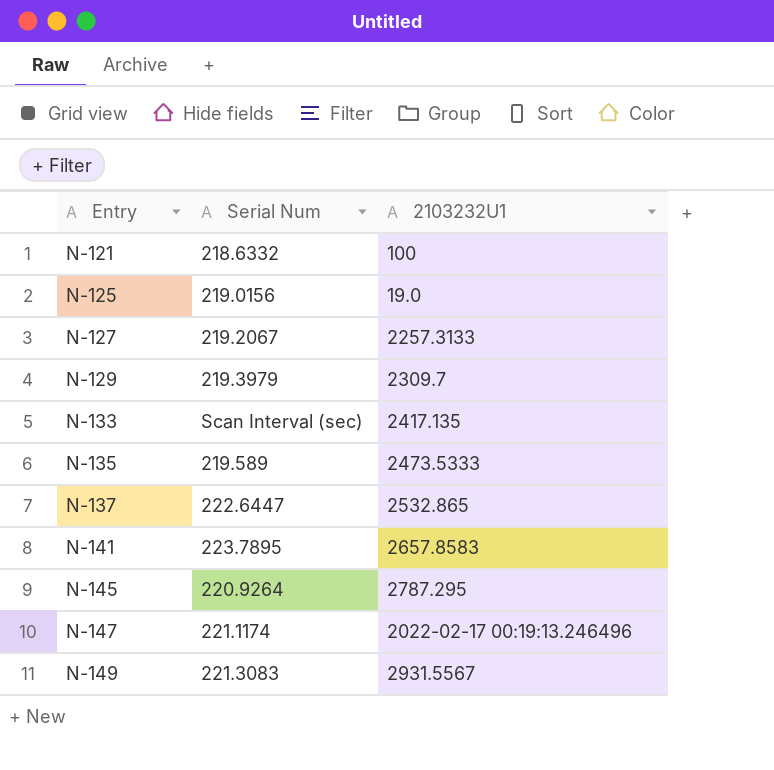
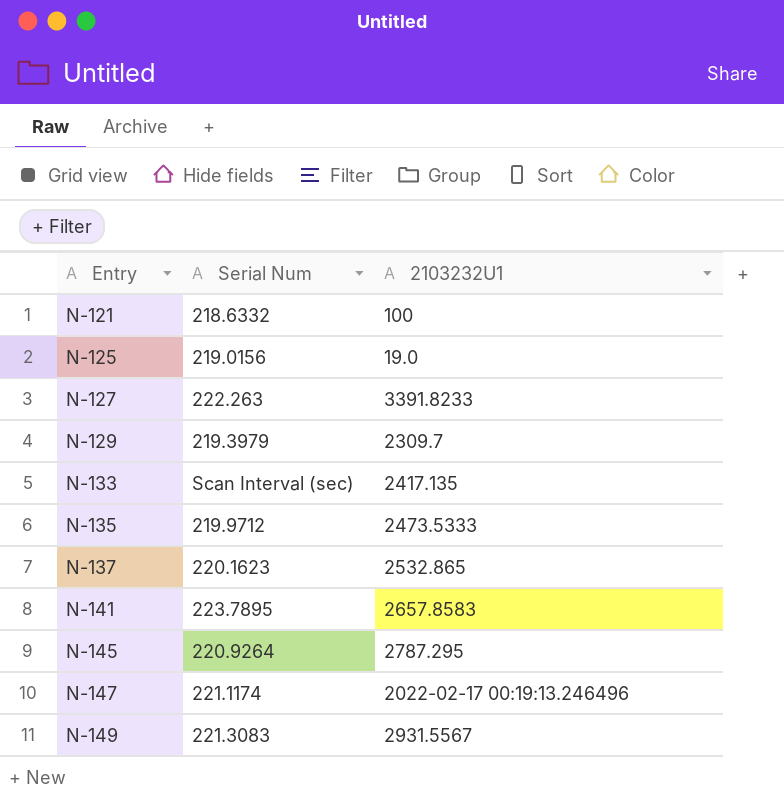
N-127 | Serial Num: 219.2067 -> 222.263
N-127 | 2103232U1: 2257.3133 -> 3391.8233
N-135 | Serial Num: 219.589 -> 219.9712
N-137 | Serial Num: 222.6447 -> 220.1623

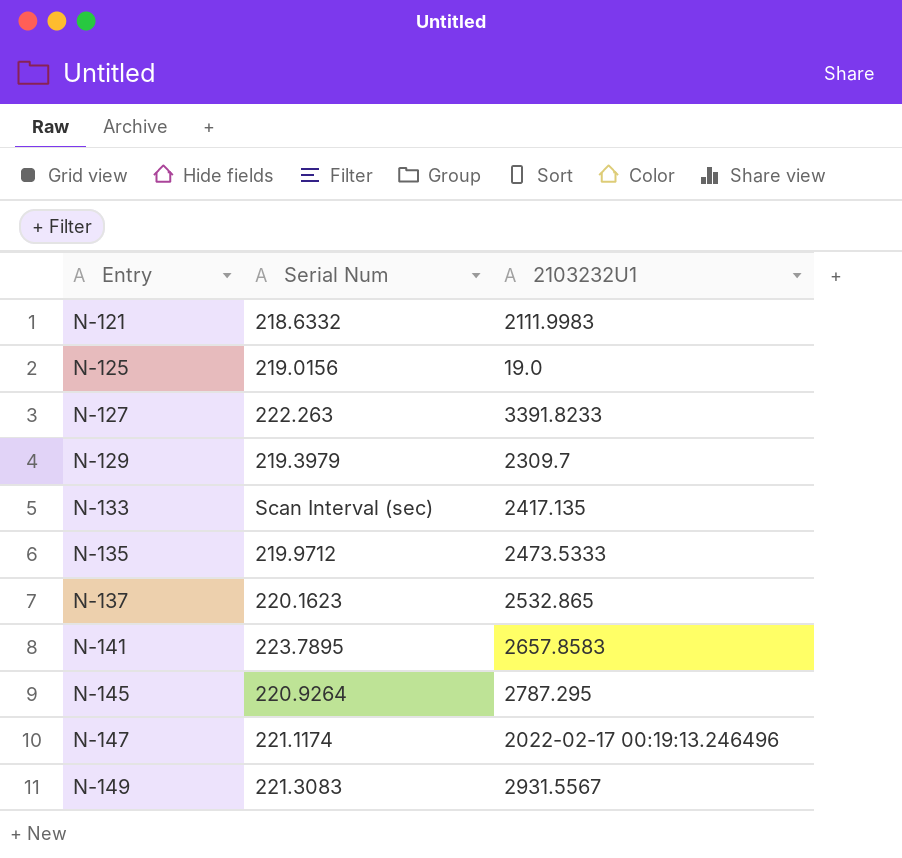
N-121 | 2103232U1: 100 -> 2111.9983

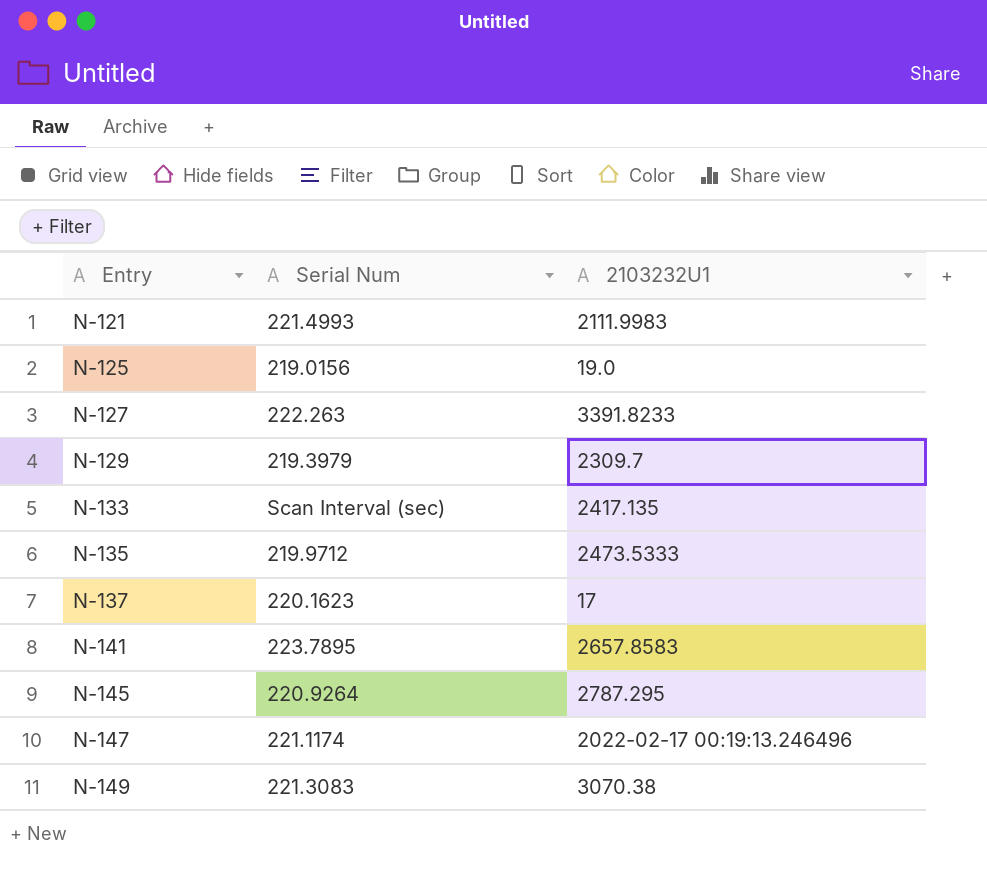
N-121 | Serial Num: 218.6332 -> 221.4993
N-137 | 2103232U1: 2532.865 -> 17
N-149 | 2103232U1: 2931.5567 -> 3070.38

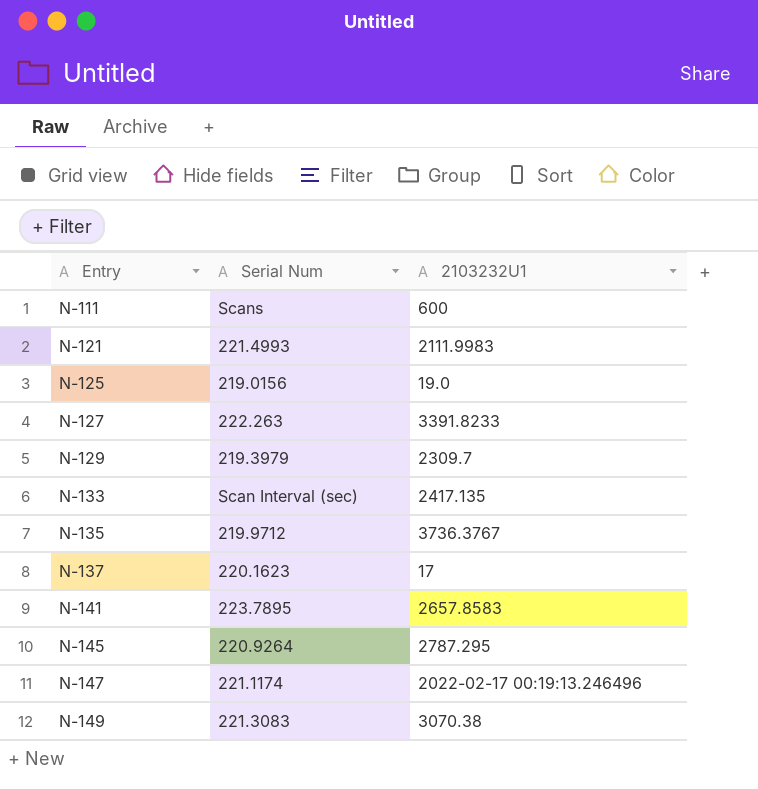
row N-111: none -> Scans | 600
N-135 | 2103232U1: 2473.5333 -> 3736.3767

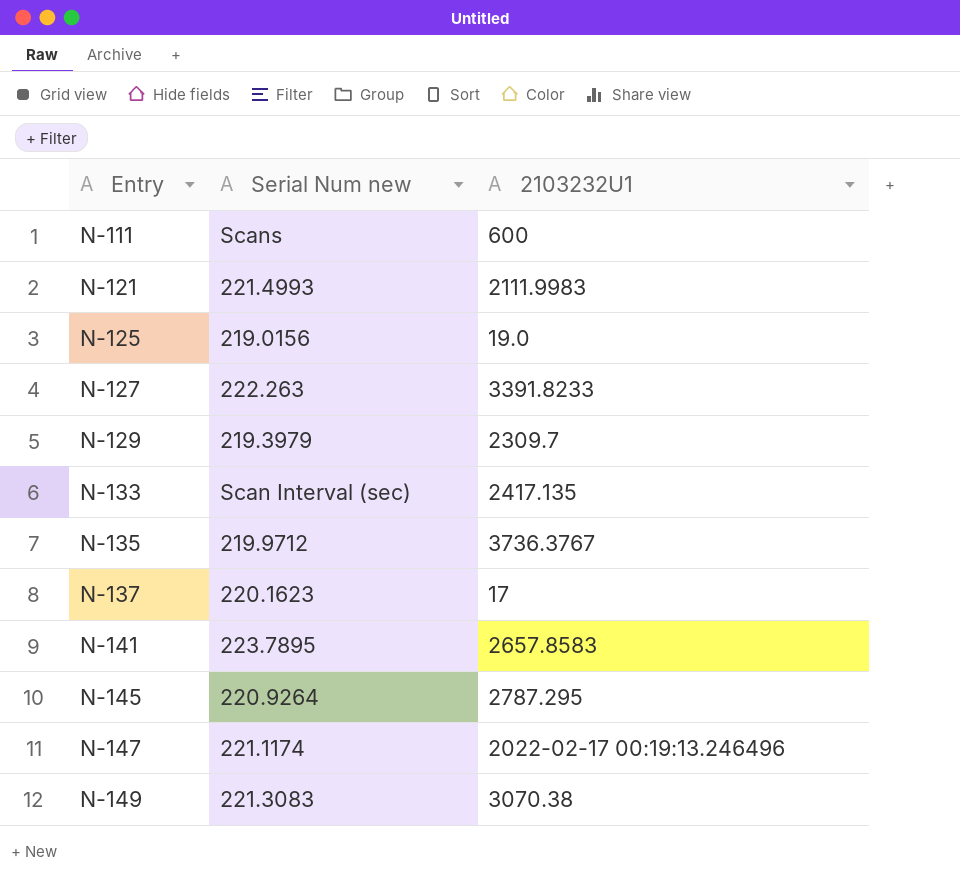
column name: Serial Num -> Serial Num new

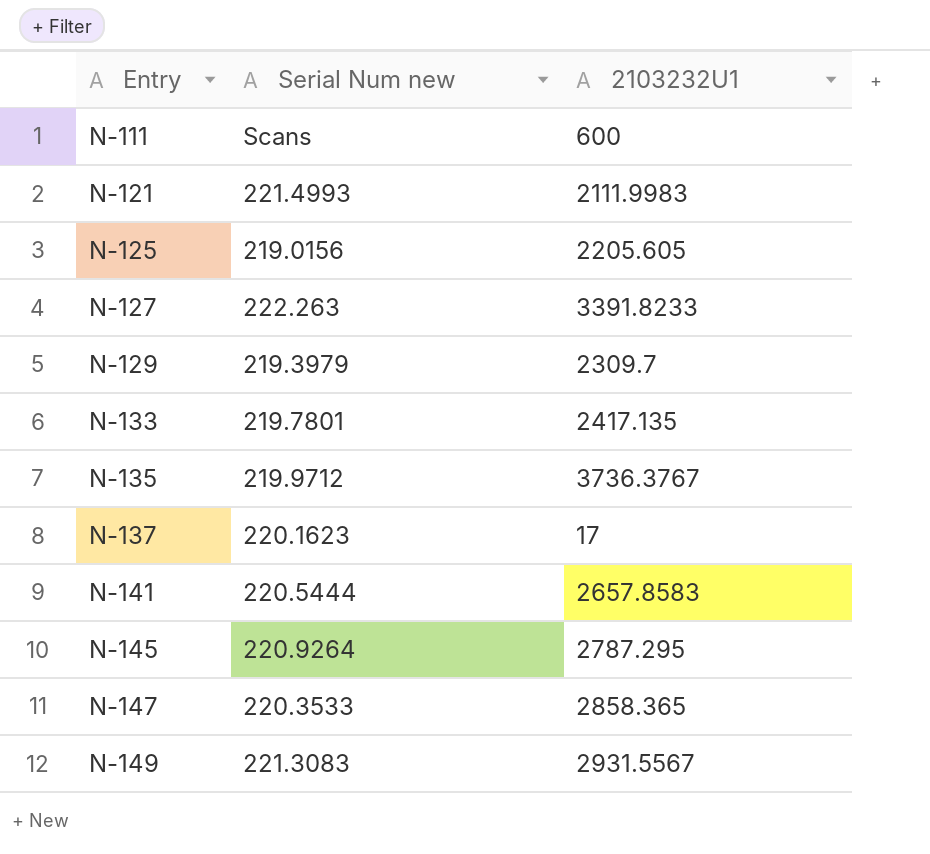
N-125 | 2103232U1: 19.0 -> 2205.605
N-133 | Serial Num new: Scan Interval (sec) -> 219.7801
N-141 | Serial Num new: 223.7895 -> 220.5444
N-147 | Serial Num new: 221.1174 -> 220.3533
N-147 | 2103232U1: 2022-02-17 00:19:13.246496 -> 2858.365
N-149 | 2103232U1: 3070.38 -> 2931.5567

